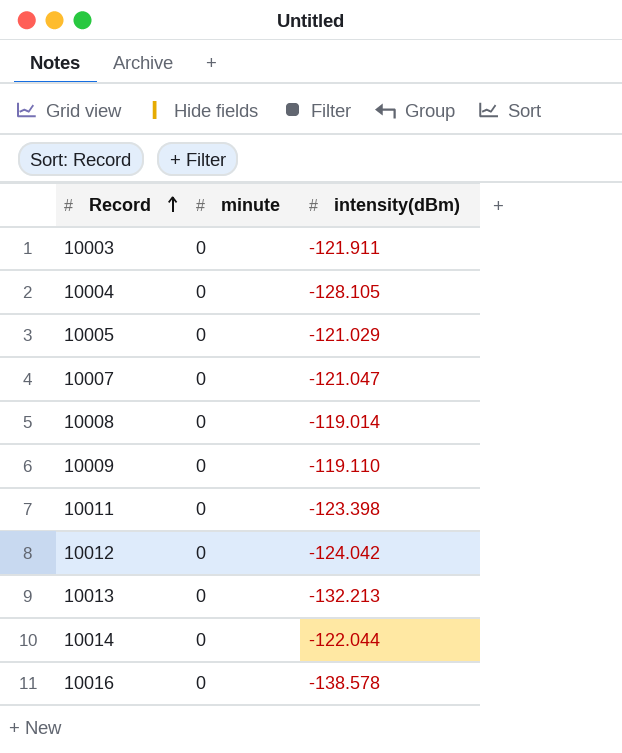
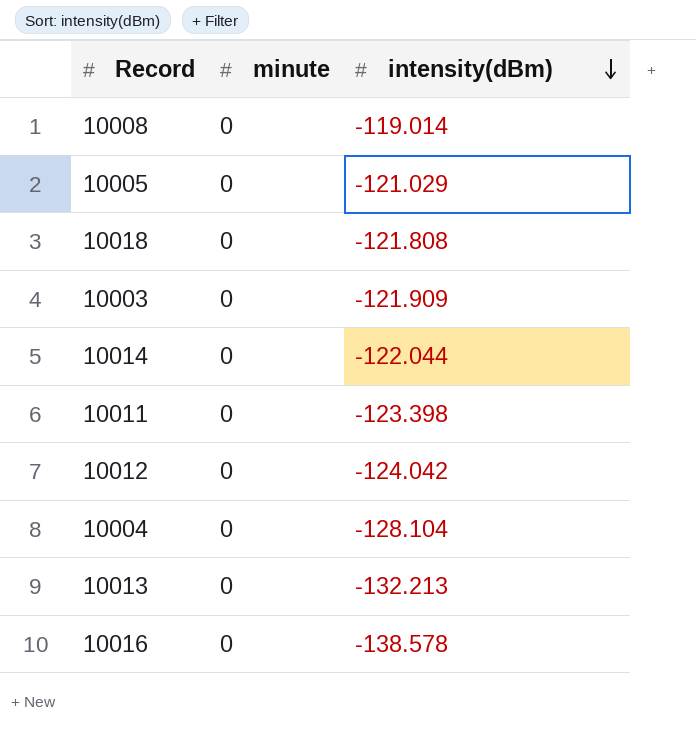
row order: Record ascending -> intensity(dBm) descending
row 10007: 0 | -121.047 -> none
row 10009: 0 | -119.110 -> none
row 10018: none -> 0 | -121.808
10003 | intensity(dBm): -121.911 -> -121.909
10004 | intensity(dBm): -128.105 -> -128.104

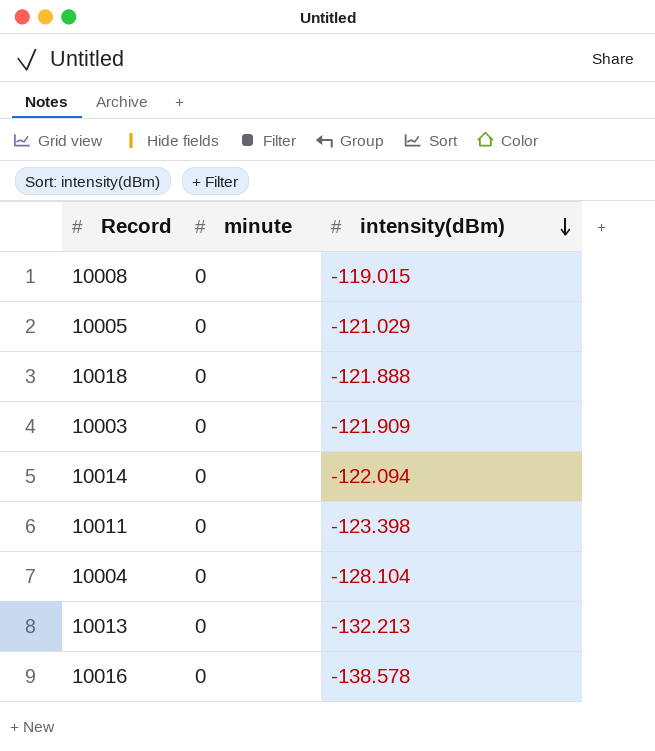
row 10012: 0 | -124.042 -> none
10008 | intensity(dBm): -119.014 -> -119.015
10018 | intensity(dBm): -121.808 -> -121.888
10014 | intensity(dBm): -122.044 -> -122.094

